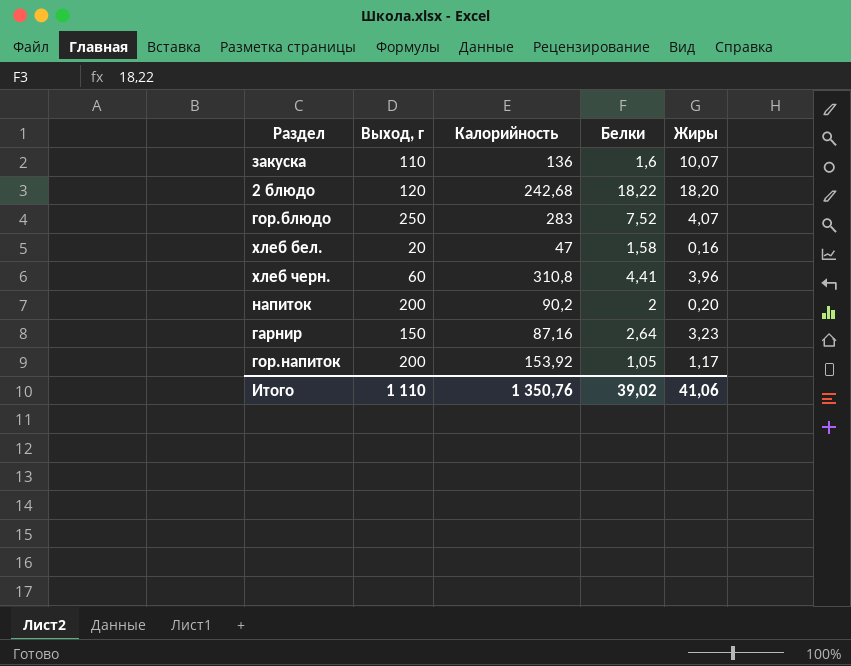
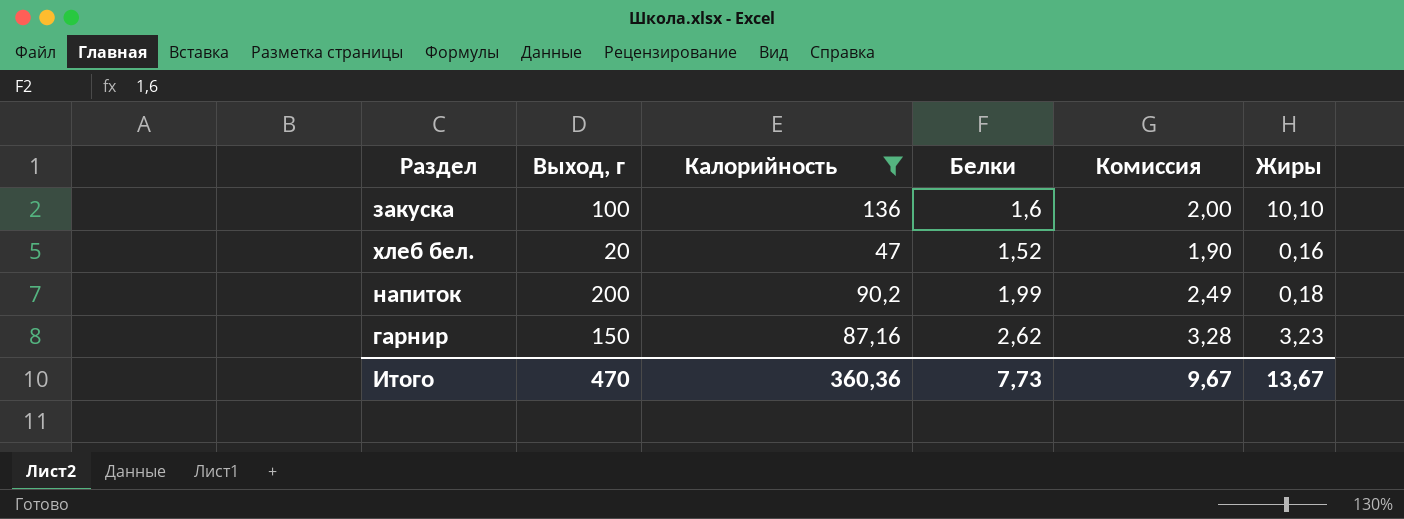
filter: none -> Калорийность <= 136
column Комиссия | formula: none -> [Белки] * 1,25
закуска | Выход, г: 110 -> 100
закуска | Жиры: 10,07 -> 10,10
хлеб бел. | Белки: 1,58 -> 1,52
напиток | Белки: 2 -> 1,99
напиток | Жиры: 0,20 -> 0,18
гарнир | Белки: 2,64 -> 2,62
Итого | Выход, г: 1 110 -> 470
Итого | Калорийность: 1 350,76 -> 360,36
Итого | Белки: 39,02 -> 7,73
Итого | Жиры: 41,06 -> 13,67

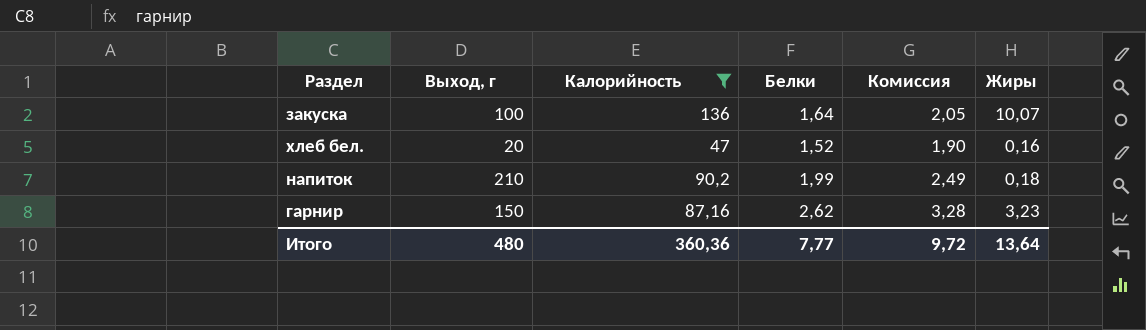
закуска | Белки: 1,6 -> 1,64
закуска | Комиссия: 2,00 -> 2,05
закуска | Жиры: 10,10 -> 10,07
напиток | Выход, г: 200 -> 210
Итого | Выход, г: 470 -> 480
Итого | Белки: 7,73 -> 7,77
Итого | Комиссия: 9,67 -> 9,72
Итого | Жиры: 13,67 -> 13,64

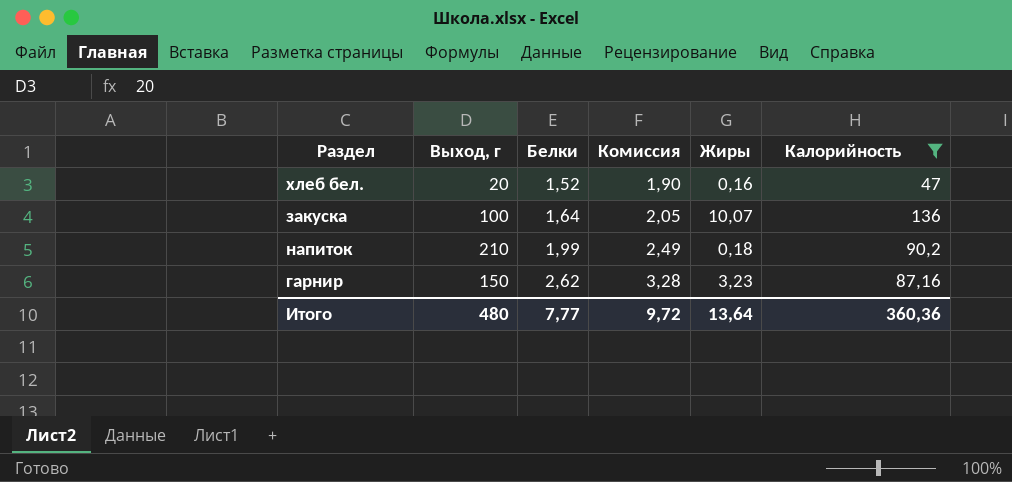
row order: none -> Белки ascending
column Калорийность | position: 3 -> 6

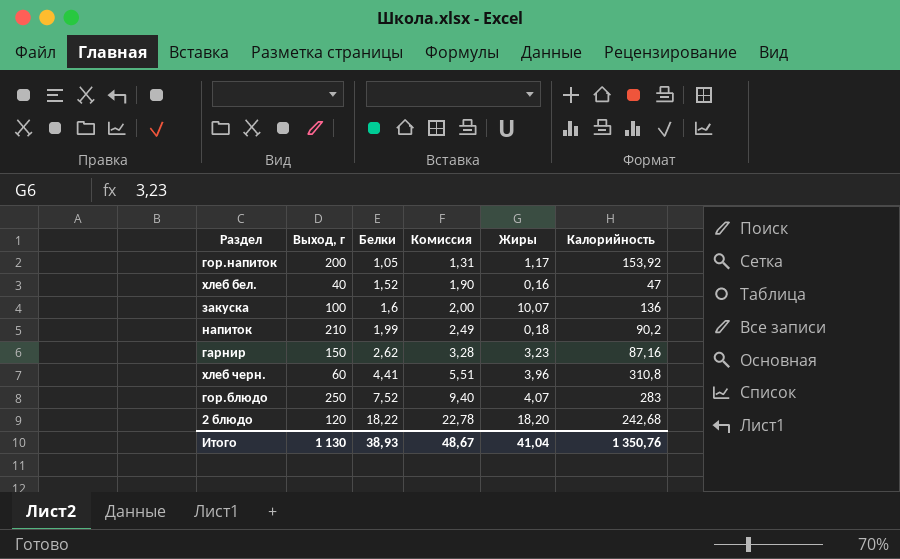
filter: Калорийность <= 136 -> none
хлеб бел. | Выход, г: 20 -> 40
закуска | Белки: 1,64 -> 1,6
закуска | Комиссия: 2,05 -> 2,00
Итого | Выход, г: 480 -> 1 130
Итого | Белки: 7,77 -> 38,93
Итого | Комиссия: 9,72 -> 48,67
Итого | Жиры: 13,64 -> 41,04
Итого | Калорийность: 360,36 -> 1 350,76

